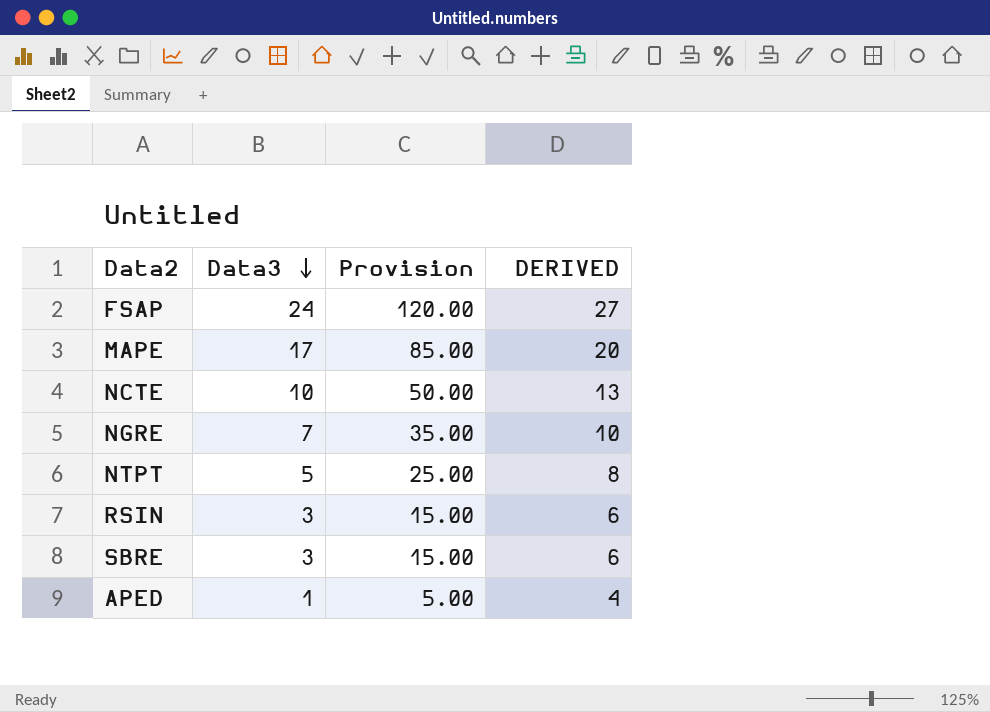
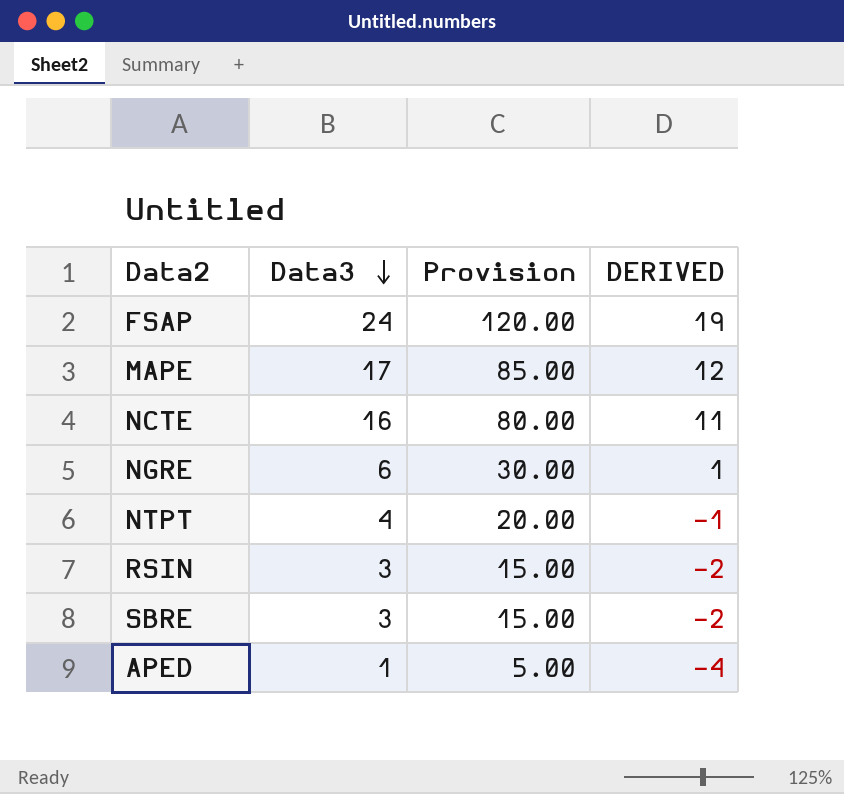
column DERIVED | formula: [Data3] + 3 -> [Data3] - 5
NCTE | Data3: 10 -> 16
NCTE | Provision: 50.00 -> 80.00
NGRE | Data3: 7 -> 6
NGRE | Provision: 35.00 -> 30.00
NTPT | Data3: 5 -> 4
NTPT | Provision: 25.00 -> 20.00

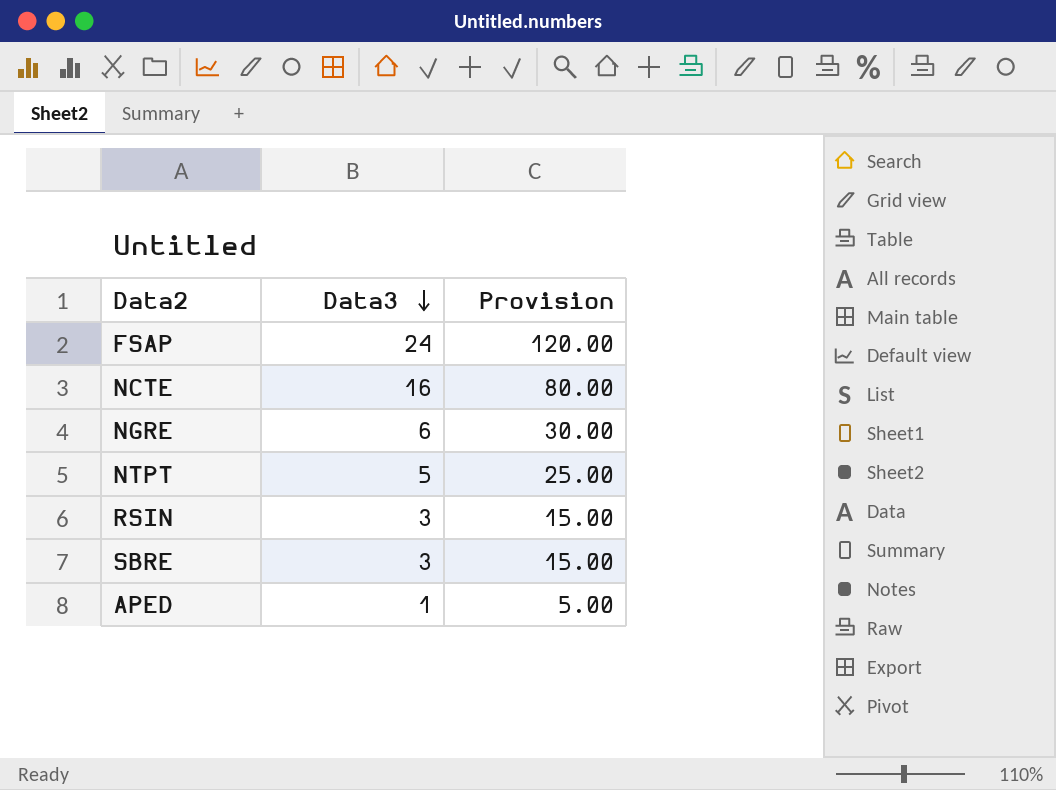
column DERIVED | formula: [Data3] - 5 -> none
row MAPE: 17 | 85.00 | 12 -> none
NTPT | Data3: 4 -> 5
NTPT | Provision: 20.00 -> 25.00

